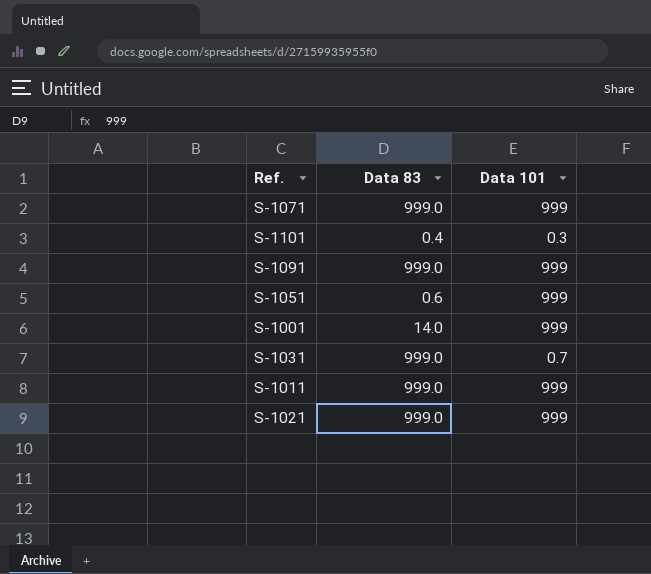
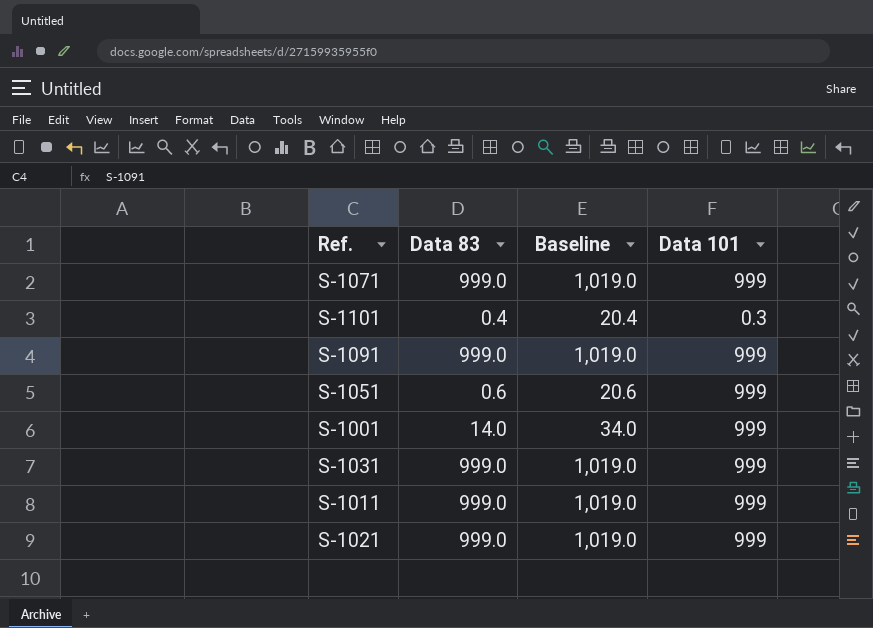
column Baseline | formula: none -> [Data 83] + 20
S-1031 | Data 101: 0.7 -> 999

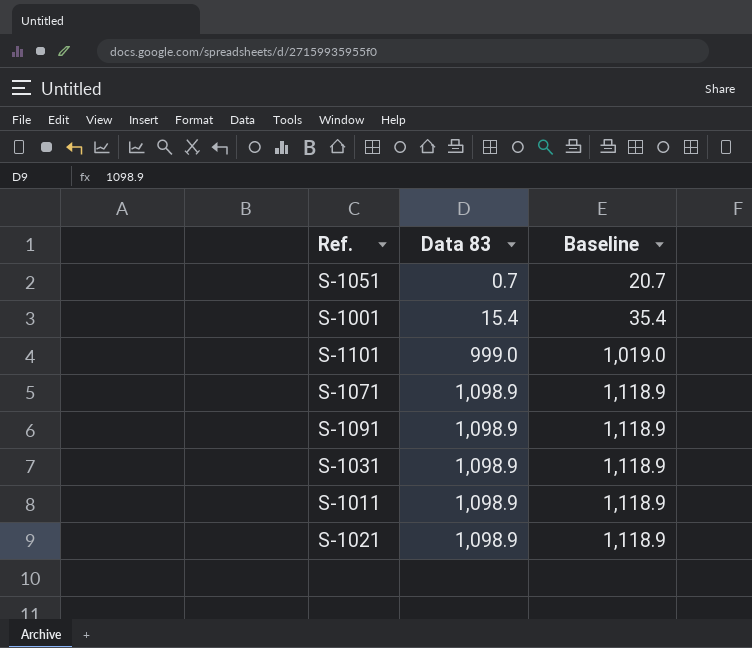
row order: none -> Data 83 ascending
column Data 101 | position: 4 -> none
S-1051 | Data 83: 0.6 -> 0.7
S-1051 | Baseline: 20.6 -> 20.7
S-1001 | Data 83: 14.0 -> 15.4
S-1001 | Baseline: 34.0 -> 35.4
S-1101 | Data 83: 0.4 -> 999.0
S-1101 | Baseline: 20.4 -> 1,019.0
S-1071 | Data 83: 999.0 -> 1,098.9
S-1071 | Baseline: 1,019.0 -> 1,118.9
S-1091 | Data 83: 999.0 -> 1,098.9
S-1091 | Baseline: 1,019.0 -> 1,118.9
S-1031 | Data 83: 999.0 -> 1,098.9
S-1031 | Baseline: 1,019.0 -> 1,118.9
S-1011 | Data 83: 999.0 -> 1,098.9
S-1011 | Baseline: 1,019.0 -> 1,118.9
S-1021 | Data 83: 999.0 -> 1,098.9
S-1021 | Baseline: 1,019.0 -> 1,118.9

